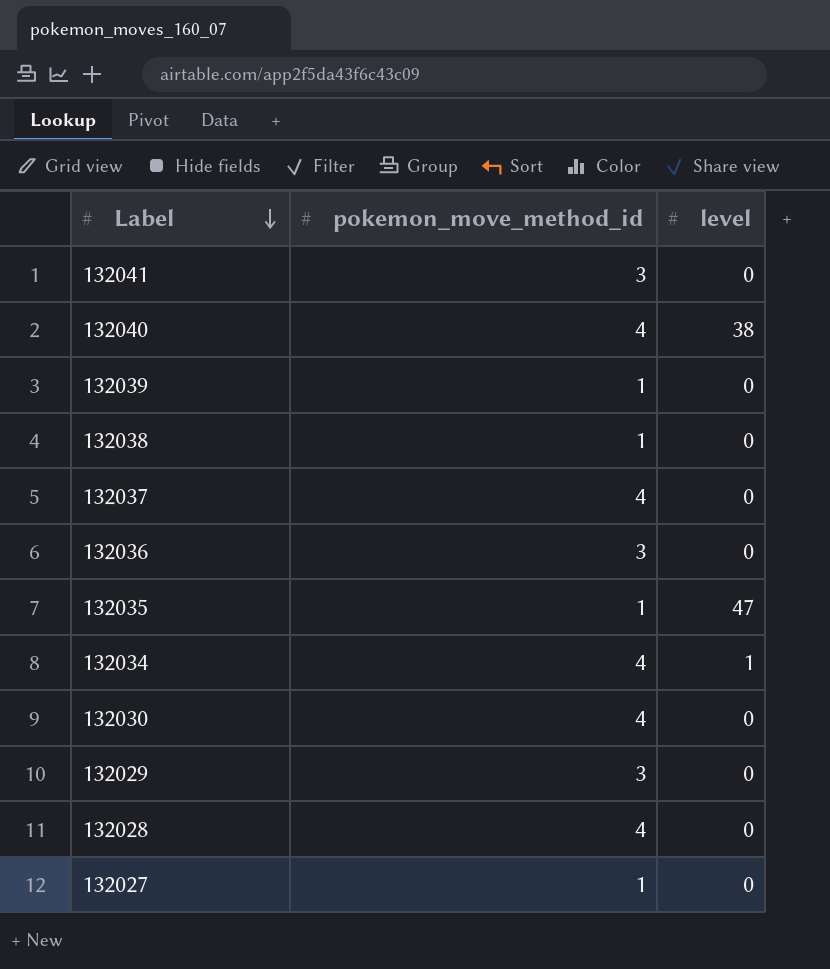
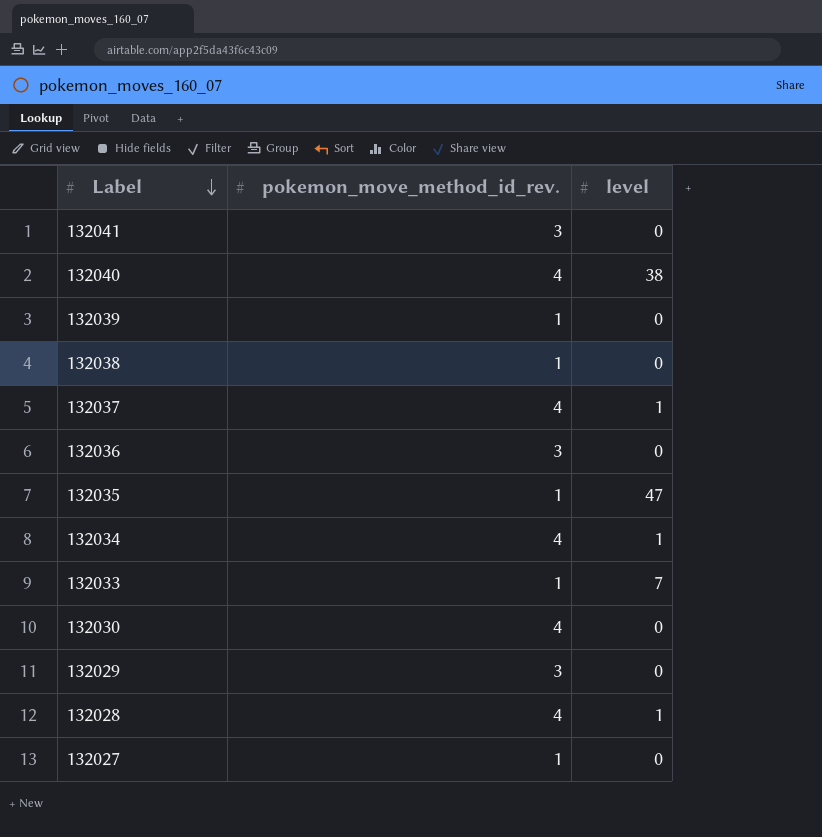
column name: pokemon_move_method_id -> pokemon_move_method_id_rev.
132037 | level: 0 -> 1
row 132033: none -> 1 | 7
132028 | level: 0 -> 1

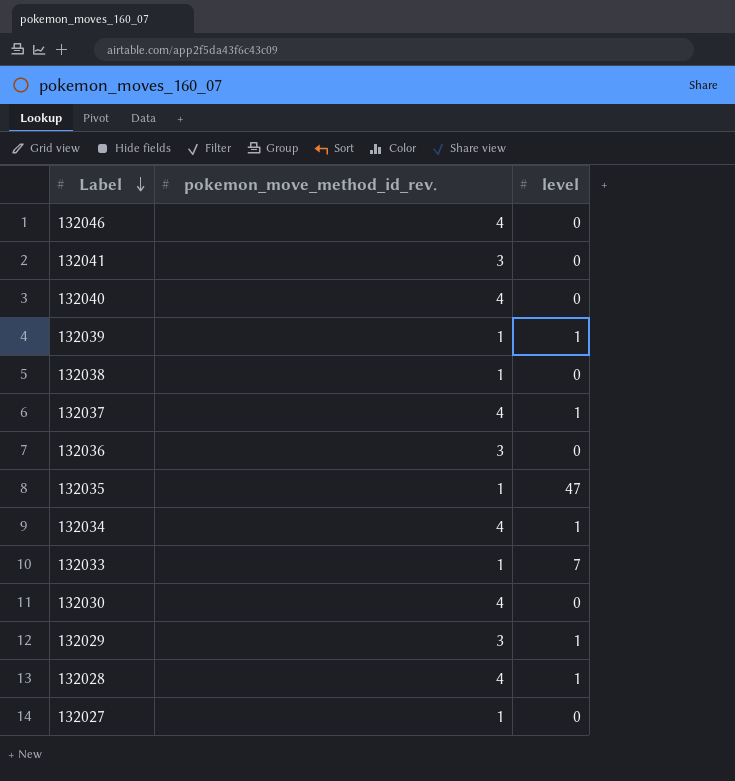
row 132046: none -> 4 | 0
132040 | level: 38 -> 0
132039 | level: 0 -> 1
132029 | level: 0 -> 1

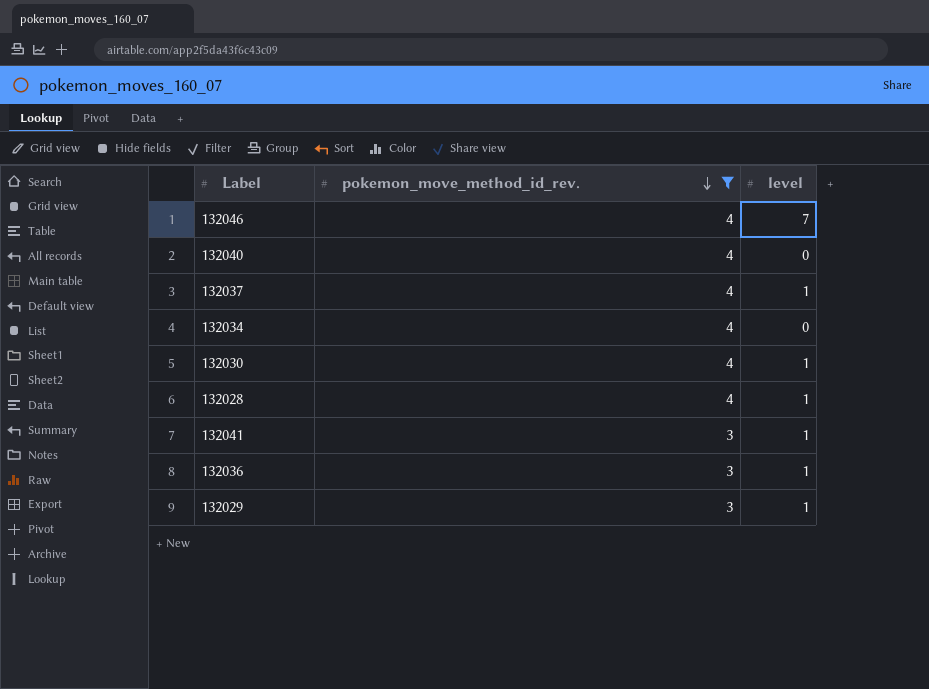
filter: none -> pokemon_move_method_id_rev. != 1
row order: Label descending -> pokemon_move_method_id_rev. descending
132046 | level: 0 -> 7
132034 | level: 1 -> 0
132030 | level: 0 -> 1
132041 | level: 0 -> 1
132036 | level: 0 -> 1

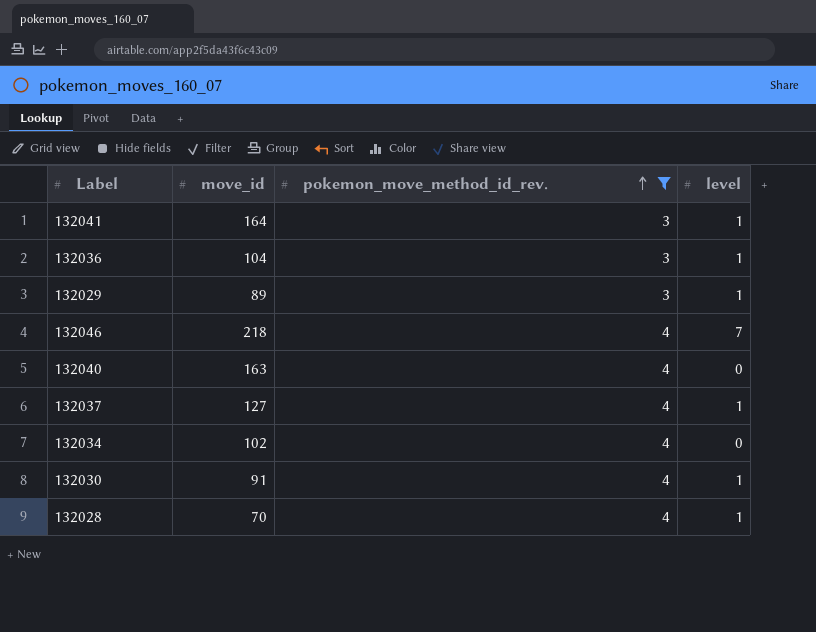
row order: pokemon_move_method_id_rev. descending -> pokemon_move_method_id_rev. ascending
column move_id | position: none -> 2

